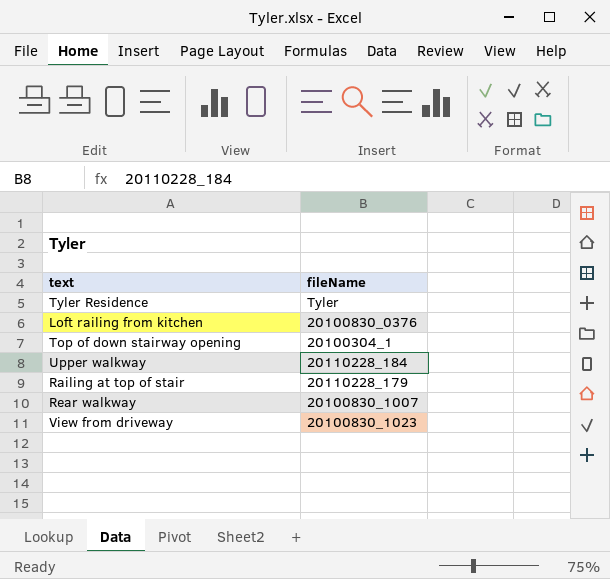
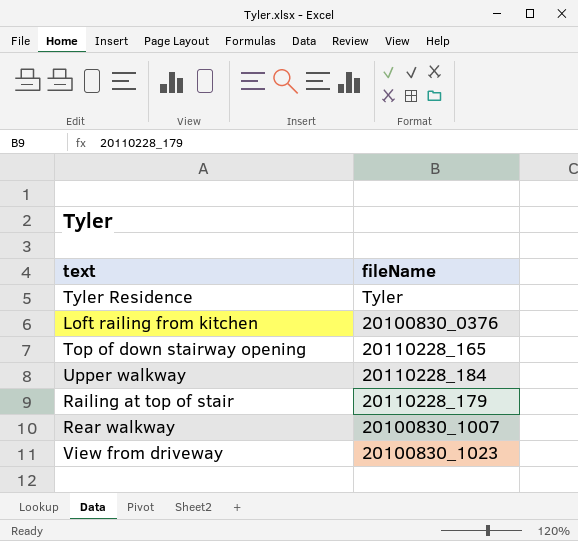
Top of down stairway opening | fileName: 20100304_1 -> 20110228_165

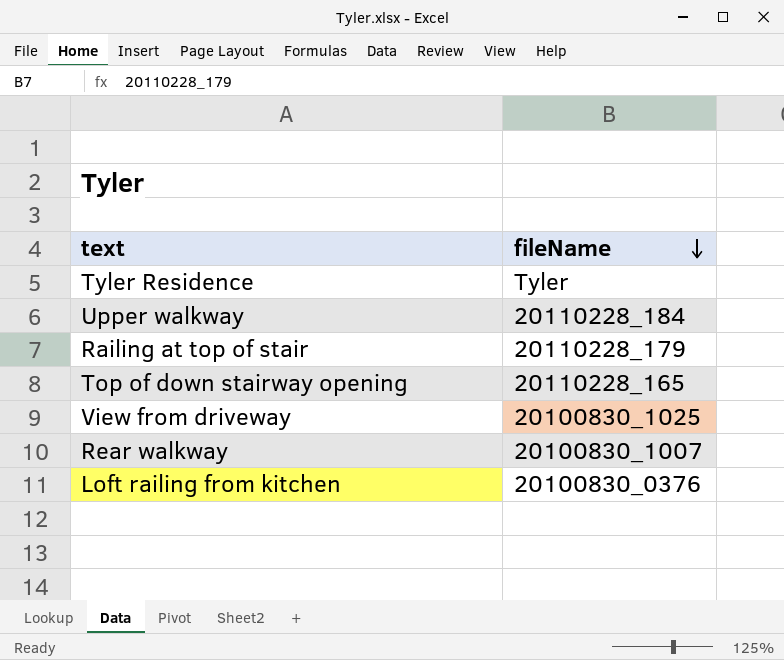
row order: none -> fileName descending
View from driveway | fileName: 20100830_1023 -> 20100830_1025

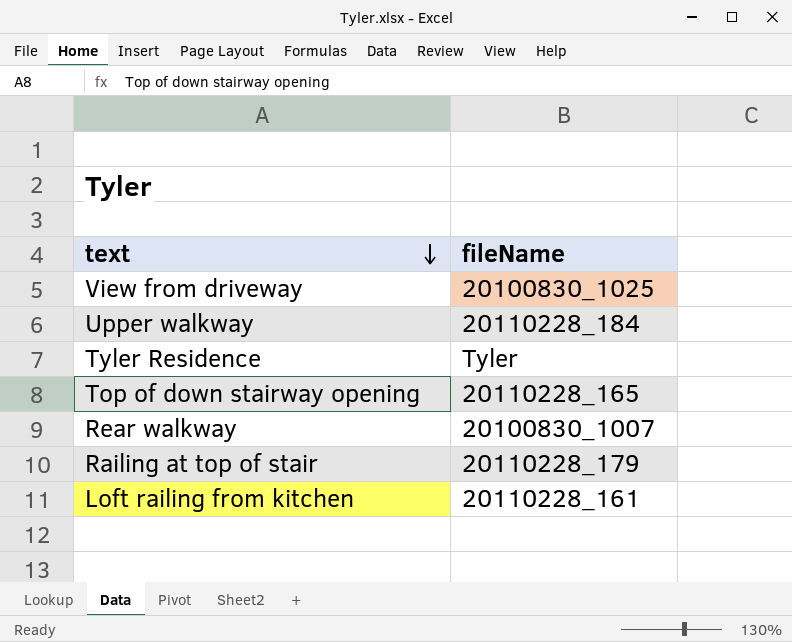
row order: fileName descending -> text descending
Loft railing from kitchen | fileName: 20100830_0376 -> 20110228_161

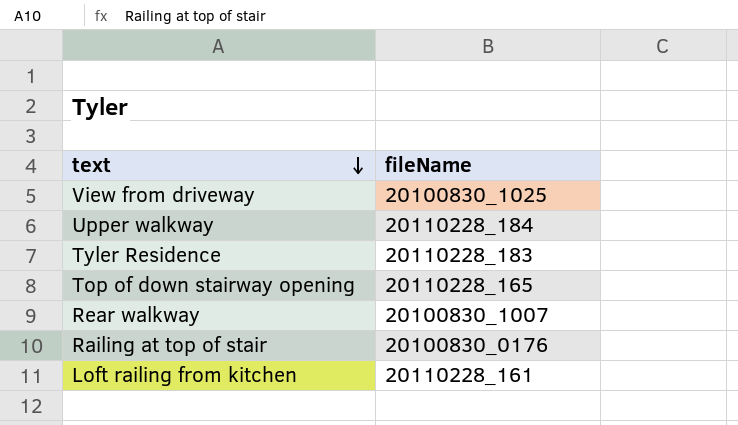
Tyler Residence | fileName: Tyler -> 20110228_183
Railing at top of stair | fileName: 20110228_179 -> 20100830_0176

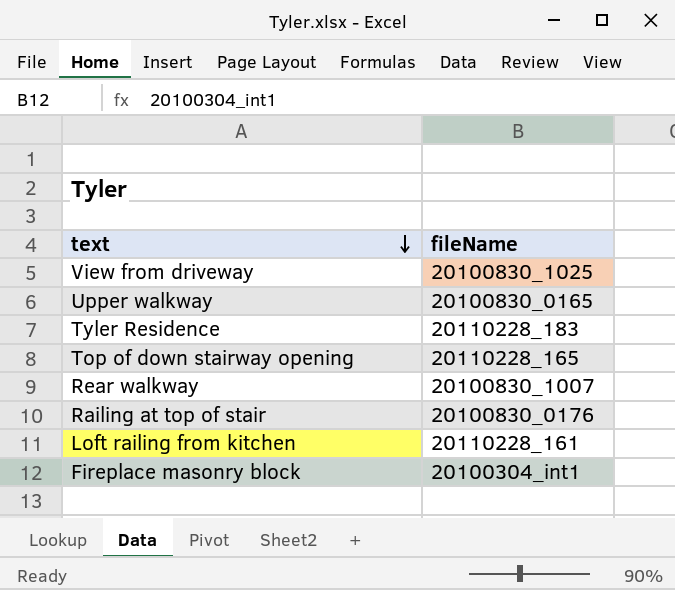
Upper walkway | fileName: 20110228_184 -> 20100830_0165
row Fireplace masonry block: none -> 20100304_int1

